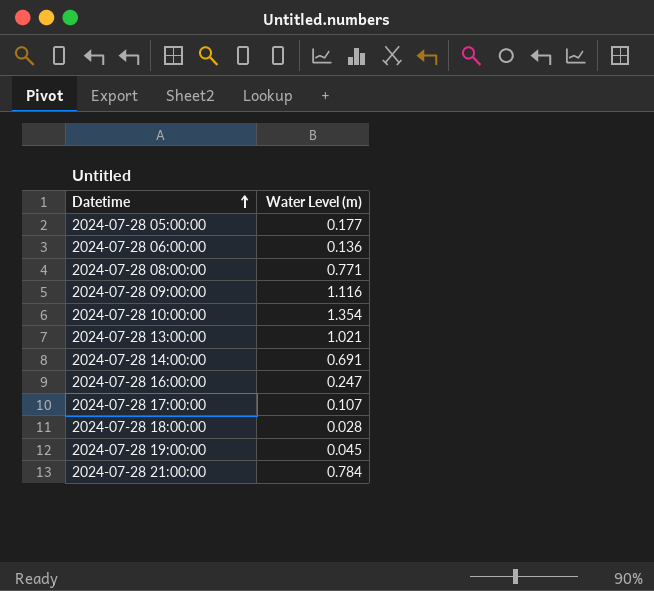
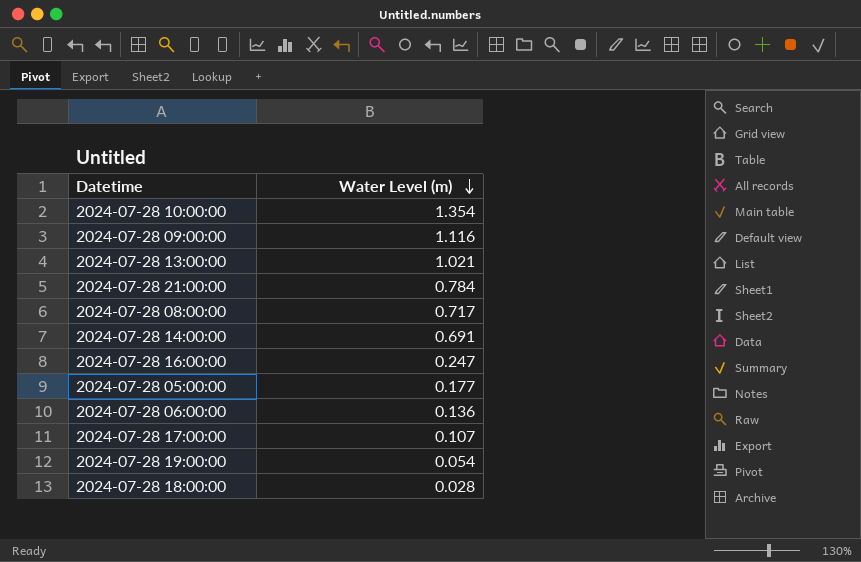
row order: Datetime ascending -> Water Level (m) descending
2024-07-28 08:00:00 | Water Level (m): 0.771 -> 0.717
2024-07-28 19:00:00 | Water Level (m): 0.045 -> 0.054

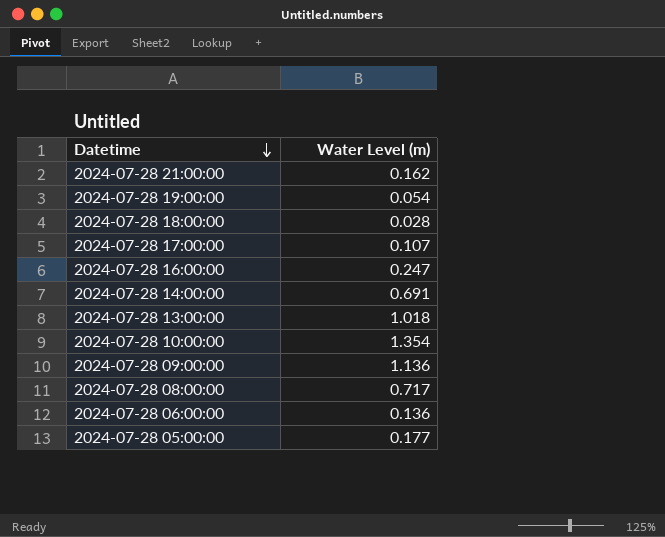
row order: Water Level (m) descending -> Datetime descending
2024-07-28 21:00:00 | Water Level (m): 0.784 -> 0.162
2024-07-28 13:00:00 | Water Level (m): 1.021 -> 1.018
2024-07-28 09:00:00 | Water Level (m): 1.116 -> 1.136

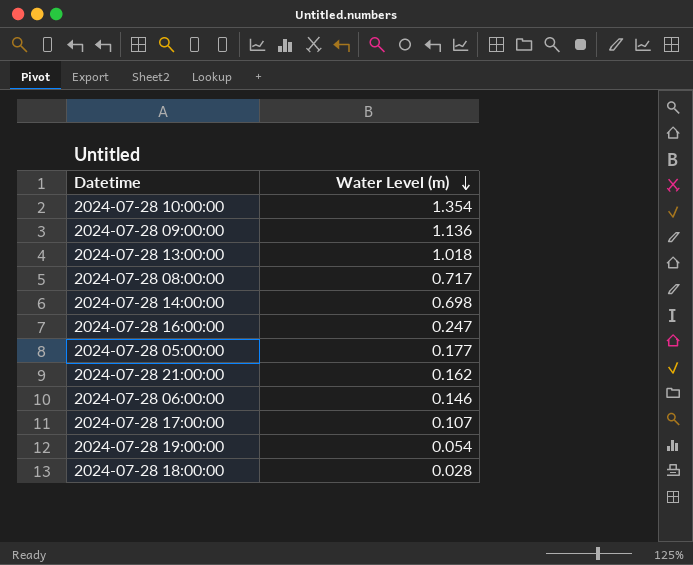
row order: Datetime descending -> Water Level (m) descending
2024-07-28 14:00:00 | Water Level (m): 0.691 -> 0.698
2024-07-28 06:00:00 | Water Level (m): 0.136 -> 0.146

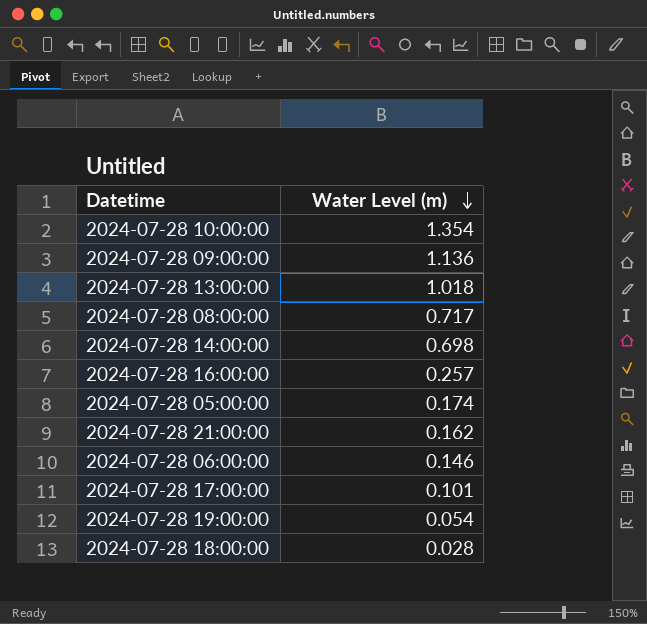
2024-07-28 16:00:00 | Water Level (m): 0.247 -> 0.257
2024-07-28 05:00:00 | Water Level (m): 0.177 -> 0.174
2024-07-28 17:00:00 | Water Level (m): 0.107 -> 0.101

